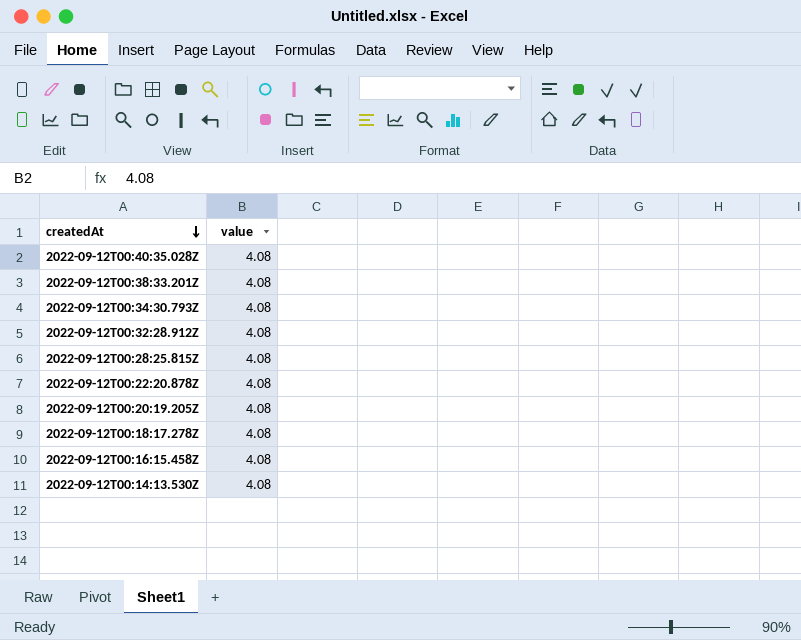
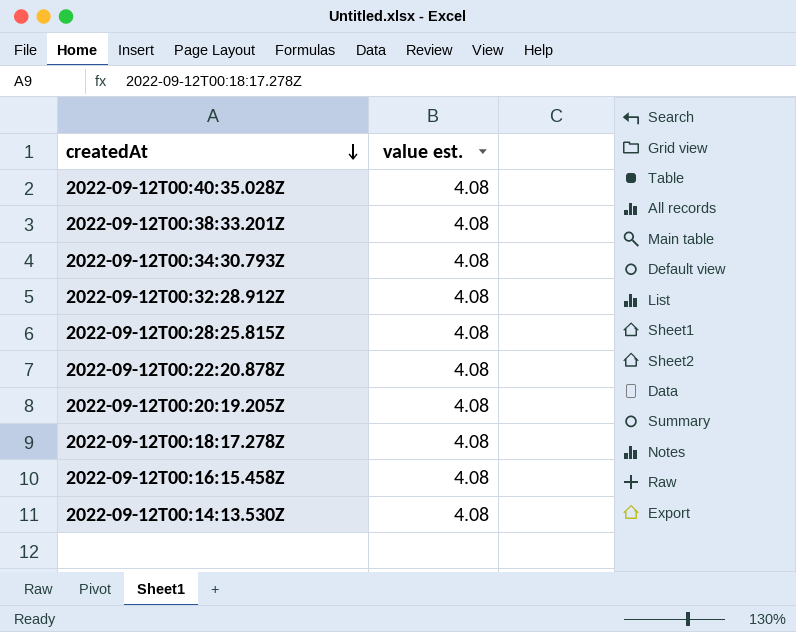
column name: value -> value est.

